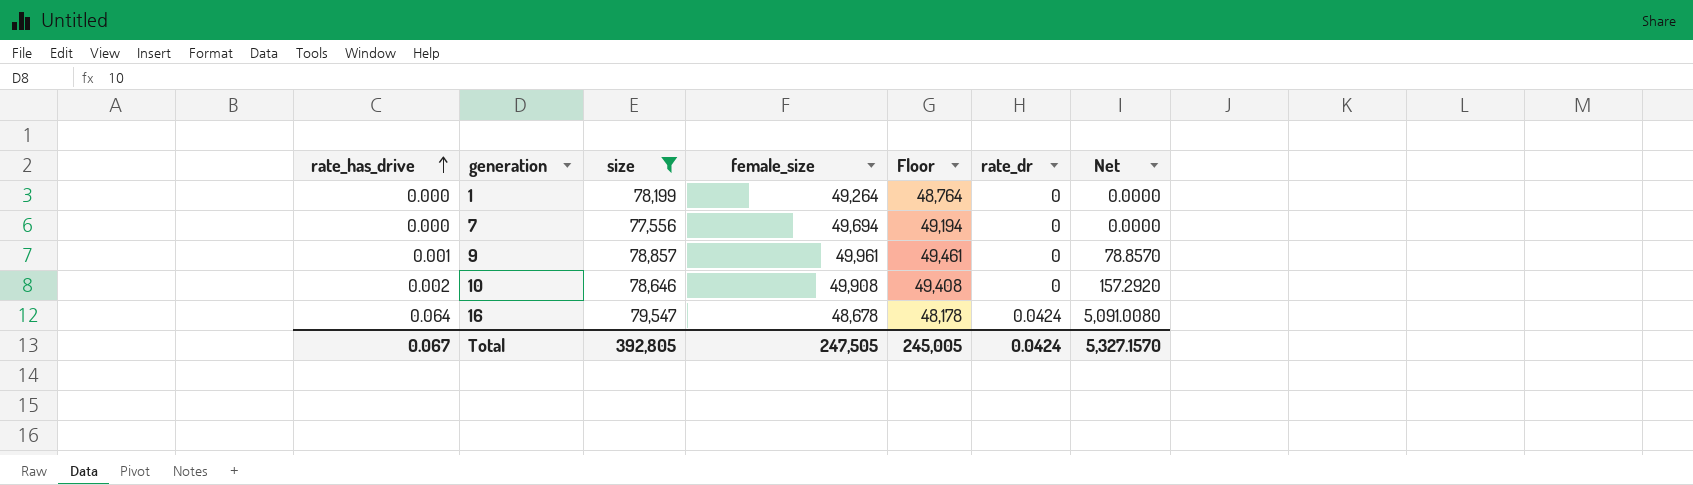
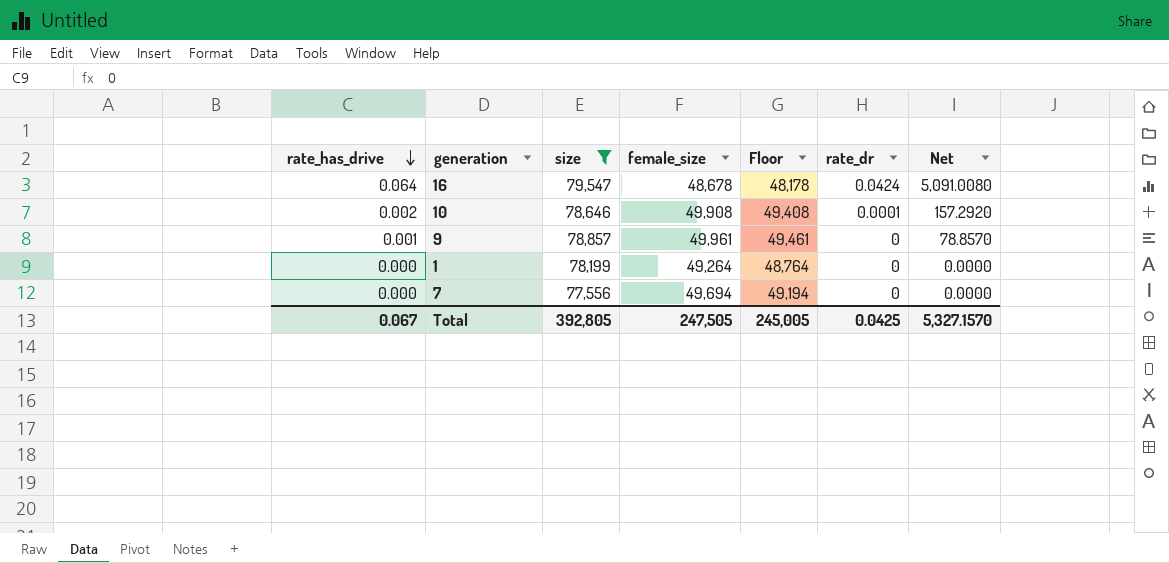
row order: rate_has_drive ascending -> rate_has_drive descending
10 | rate_dr: 0 -> 0.0001
Total | rate_dr: 0.0424 -> 0.0425

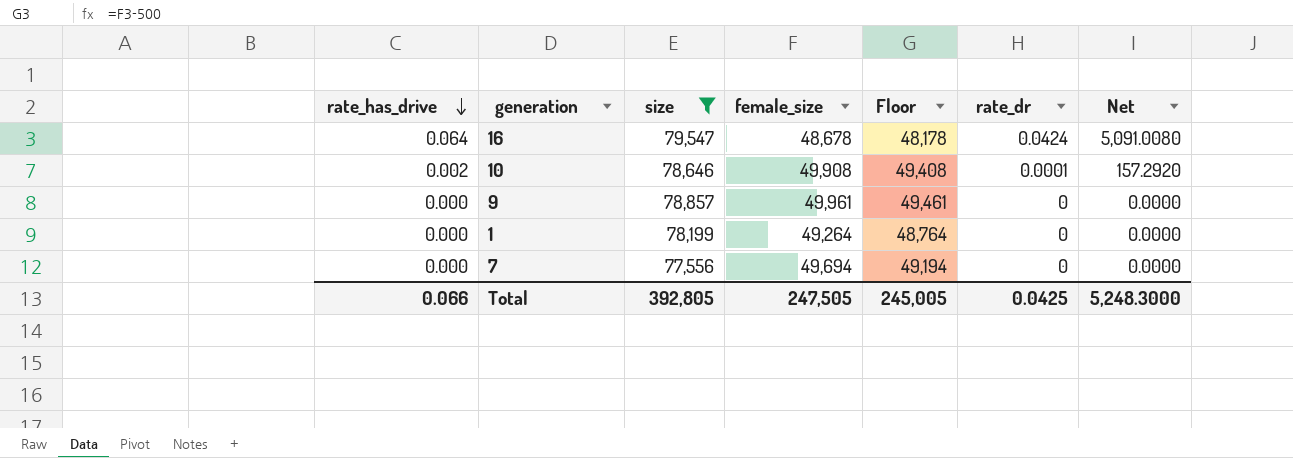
9 | rate_has_drive: 0.001 -> 0.000
9 | Net: 78.8570 -> 0.0000
Total | rate_has_drive: 0.067 -> 0.066
Total | Net: 5,327.1570 -> 5,248.3000

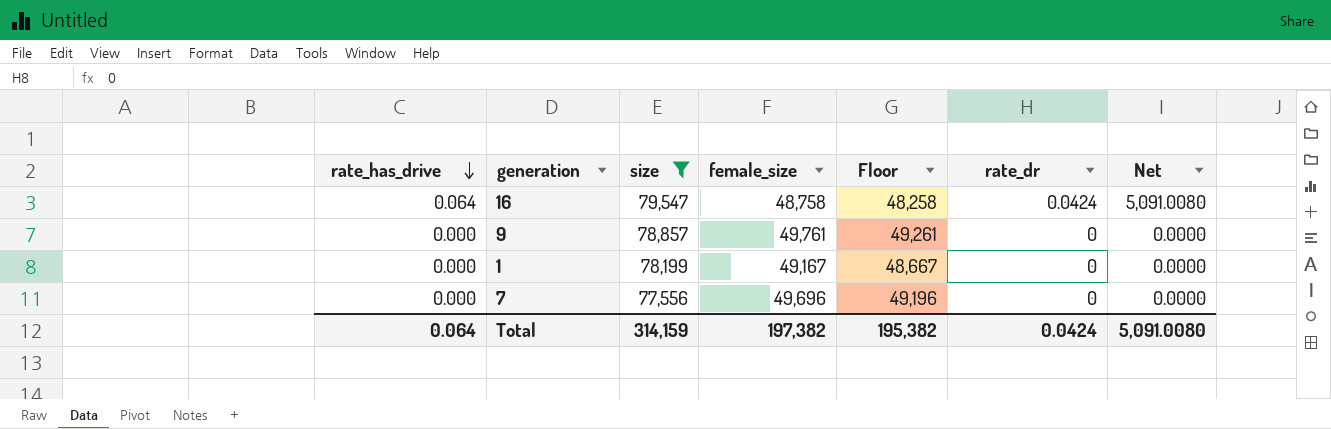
row 10: 0.002 | 78,646 | 49,908 | 49,408 | 0.0001 | 157.2920 -> none
16 | female_size: 48,678 -> 48,758
16 | Floor: 48,178 -> 48,258
9 | female_size: 49,961 -> 49,761
9 | Floor: 49,461 -> 49,261
1 | female_size: 49,264 -> 49,167
1 | Floor: 48,764 -> 48,667
7 | female_size: 49,694 -> 49,696
7 | Floor: 49,194 -> 49,196
Total | rate_has_drive: 0.066 -> 0.064
Total | size: 392,805 -> 314,159
Total | female_size: 247,505 -> 197,382
Total | Floor: 245,005 -> 195,382
Total | rate_dr: 0.0425 -> 0.0424
Total | Net: 5,248.3000 -> 5,091.0080

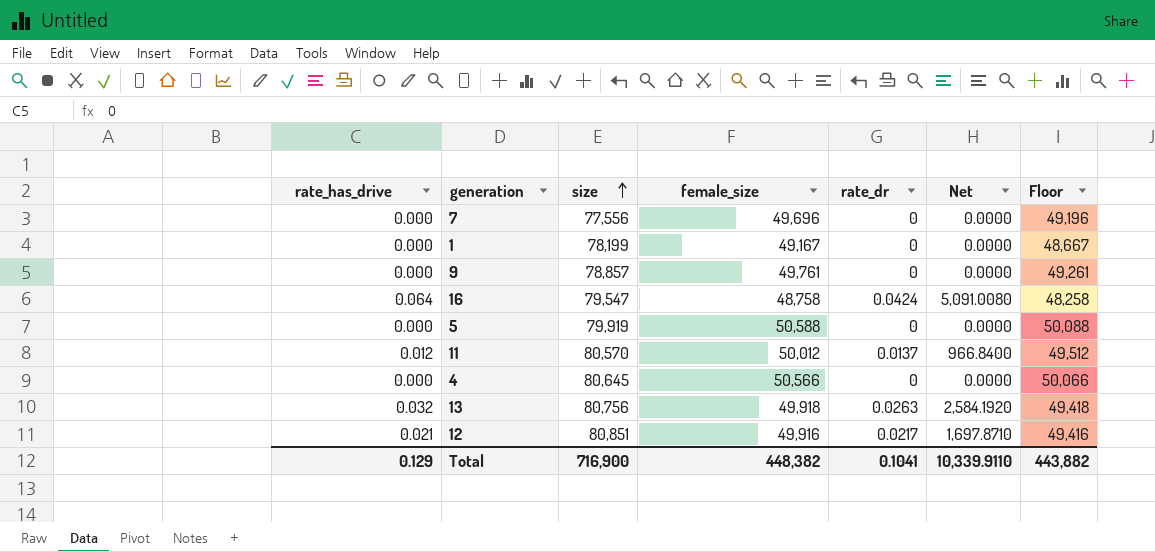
filter: size <= 79,547 -> none
row order: rate_has_drive descending -> size ascending
column Floor | position: 5 -> 7
Total | rate_has_drive: 0.064 -> 0.129
Total | size: 314,159 -> 716,900
Total | female_size: 197,382 -> 448,382
Total | rate_dr: 0.0424 -> 0.1041
Total | Net: 5,091.0080 -> 10,339.9110
Total | Floor: 195,382 -> 443,882

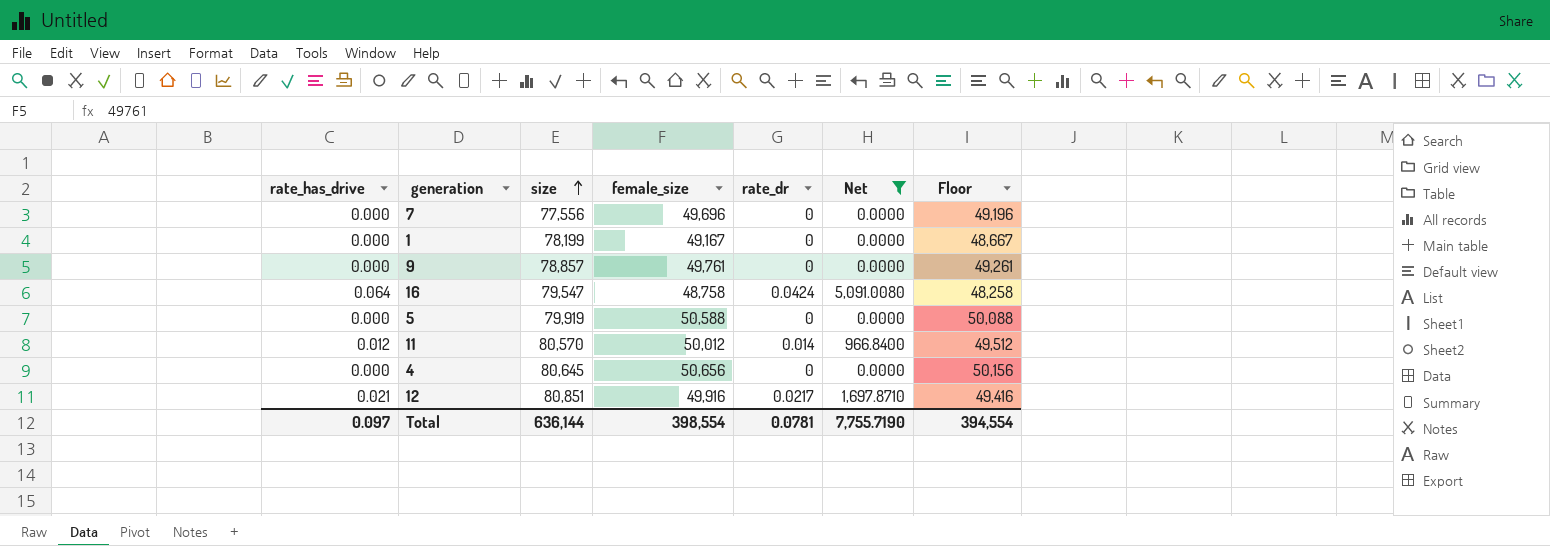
filter: none -> Net != 2,584.1920
11 | rate_dr: 0.0137 -> 0.014
4 | female_size: 50,566 -> 50,656
4 | Floor: 50,066 -> 50,156
Total | rate_has_drive: 0.129 -> 0.097
Total | size: 716,900 -> 636,144
Total | female_size: 448,382 -> 398,554
Total | rate_dr: 0.1041 -> 0.0781
Total | Net: 10,339.9110 -> 7,755.7190
Total | Floor: 443,882 -> 394,554

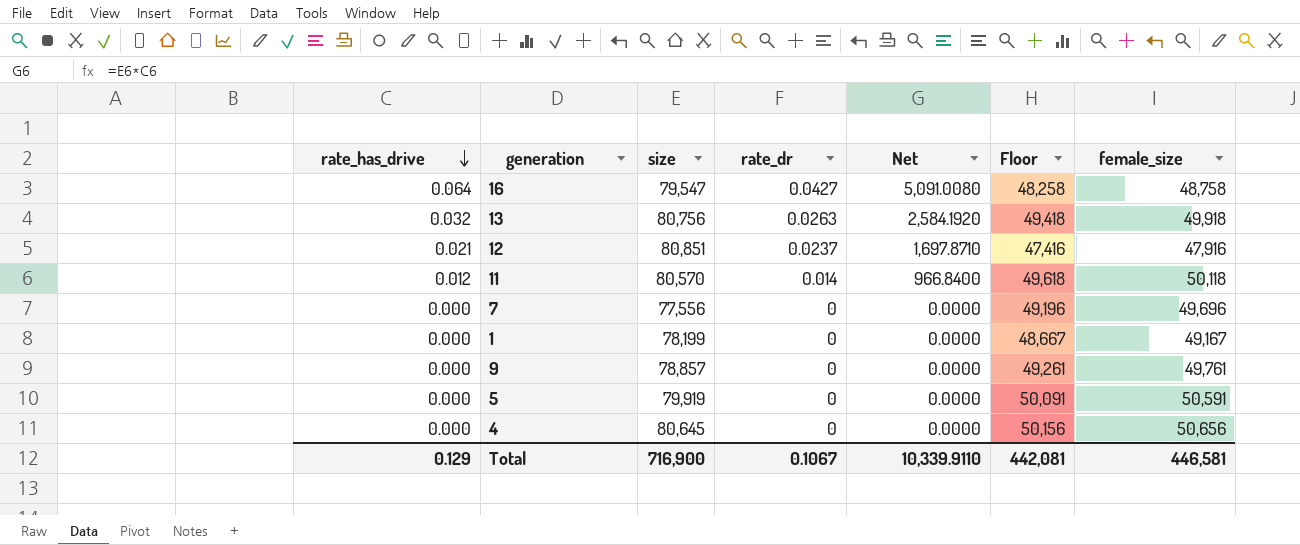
filter: Net != 2,584.1920 -> none
row order: size ascending -> rate_has_drive descending
column female_size | position: 4 -> 7
16 | rate_dr: 0.0424 -> 0.0427
12 | rate_dr: 0.0217 -> 0.0237
12 | Floor: 49,416 -> 47,416
12 | female_size: 49,916 -> 47,916
11 | Floor: 49,512 -> 49,618
11 | female_size: 50,012 -> 50,118
5 | Floor: 50,088 -> 50,091
5 | female_size: 50,588 -> 50,591
Total | rate_has_drive: 0.097 -> 0.129
Total | size: 636,144 -> 716,900
Total | rate_dr: 0.0781 -> 0.1067
Total | Net: 7,755.7190 -> 10,339.9110
Total | Floor: 394,554 -> 442,081
Total | female_size: 398,554 -> 446,581

